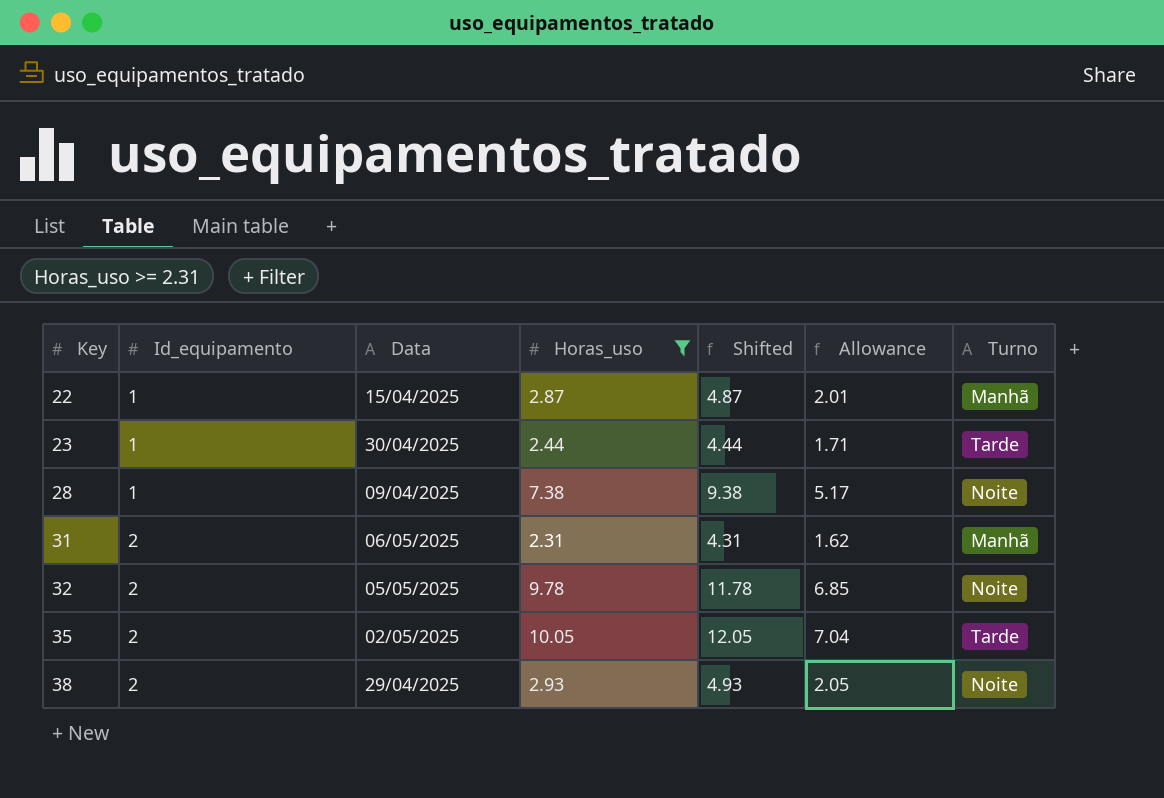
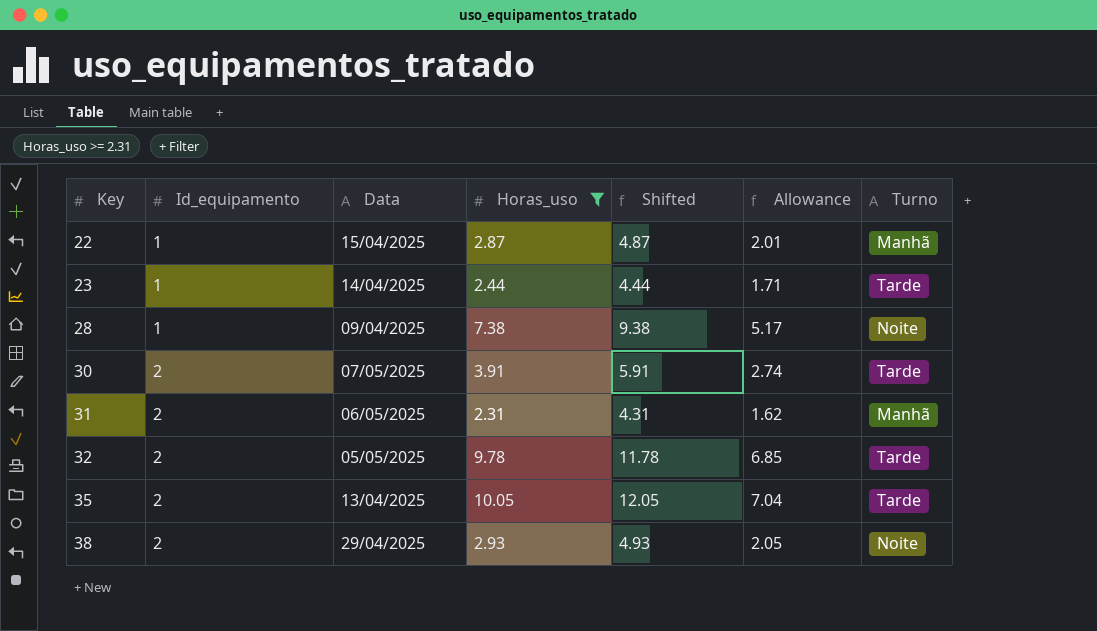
23 | Data: 30/04/2025 -> 14/04/2025
row 30: none -> 2 | 07/05/2025 | 3.91 | 5.91 | 2.74 | Tarde
32 | Turno: Noite -> Tarde
35 | Data: 02/05/2025 -> 13/04/2025

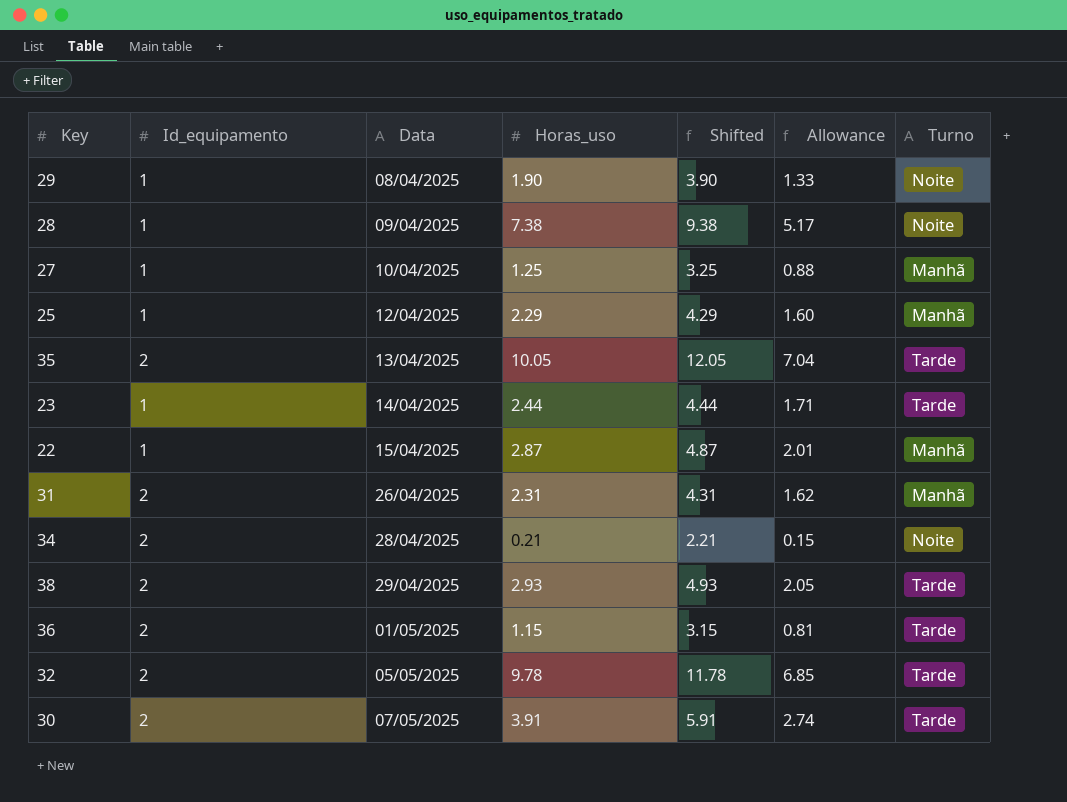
filter: Horas_uso >= 2.31 -> none
row order: Key ascending -> Data ascending
31 | Data: 06/05/2025 -> 26/04/2025
38 | Turno: Noite -> Tarde

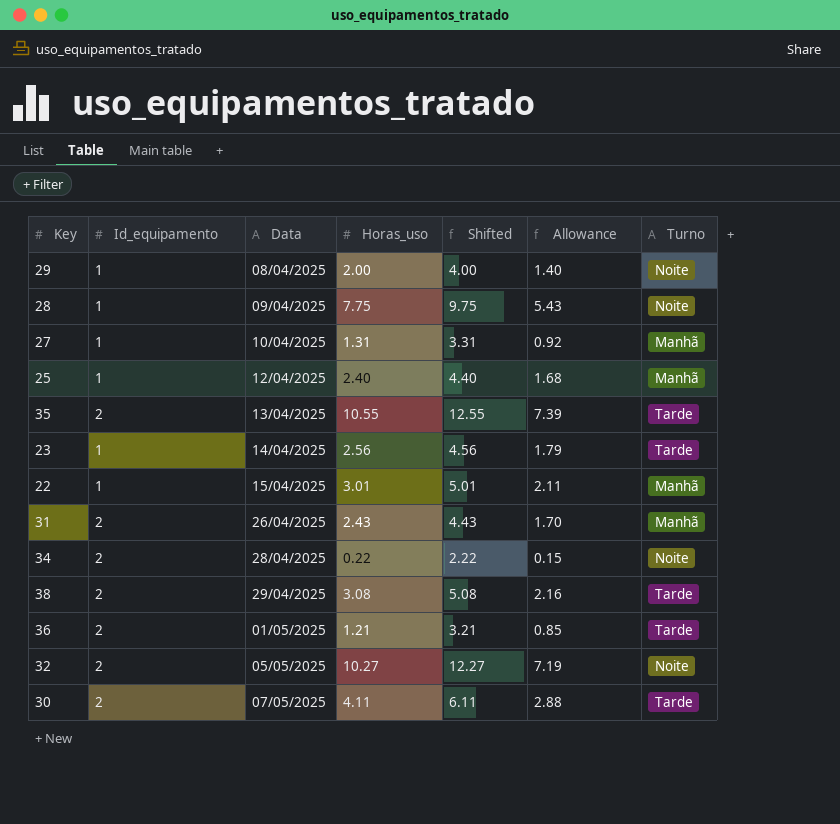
29 | Horas_uso: 1.90 -> 2.00
29 | Shifted: 3.90 -> 4.00
29 | Allowance: 1.33 -> 1.40
28 | Horas_uso: 7.38 -> 7.75
28 | Shifted: 9.38 -> 9.75
28 | Allowance: 5.17 -> 5.43
27 | Horas_uso: 1.25 -> 1.31
27 | Shifted: 3.25 -> 3.31
27 | Allowance: 0.88 -> 0.92
25 | Horas_uso: 2.29 -> 2.40
25 | Shifted: 4.29 -> 4.40
25 | Allowance: 1.60 -> 1.68
35 | Horas_uso: 10.05 -> 10.55
35 | Shifted: 12.05 -> 12.55
35 | Allowance: 7.04 -> 7.39
23 | Horas_uso: 2.44 -> 2.56
23 | Shifted: 4.44 -> 4.56
23 | Allowance: 1.71 -> 1.79
22 | Horas_uso: 2.87 -> 3.01
22 | Shifted: 4.87 -> 5.01
22 | Allowance: 2.01 -> 2.11
31 | Horas_uso: 2.31 -> 2.43
31 | Shifted: 4.31 -> 4.43
31 | Allowance: 1.62 -> 1.70
34 | Horas_uso: 0.21 -> 0.22
34 | Shifted: 2.21 -> 2.22
38 | Horas_uso: 2.93 -> 3.08
38 | Shifted: 4.93 -> 5.08
38 | Allowance: 2.05 -> 2.16
36 | Horas_uso: 1.15 -> 1.21
36 | Shifted: 3.15 -> 3.21
36 | Allowance: 0.81 -> 0.85
32 | Horas_uso: 9.78 -> 10.27
32 | Shifted: 11.78 -> 12.27
32 | Allowance: 6.85 -> 7.19
32 | Turno: Tarde -> Noite
30 | Horas_uso: 3.91 -> 4.11
30 | Shifted: 5.91 -> 6.11
30 | Allowance: 2.74 -> 2.88

